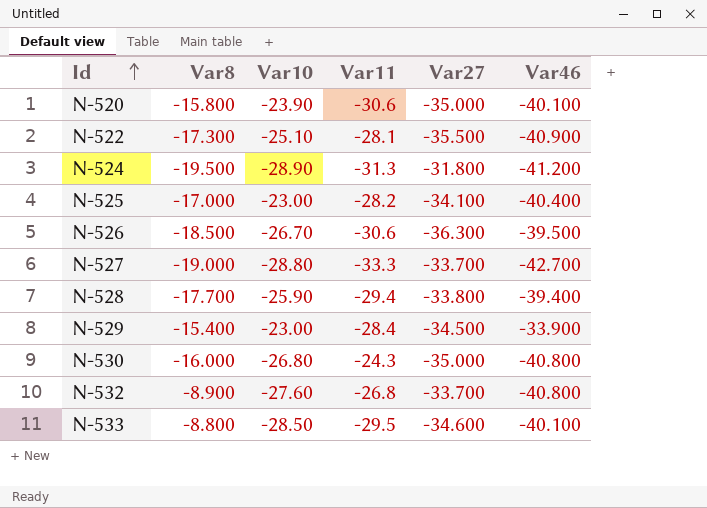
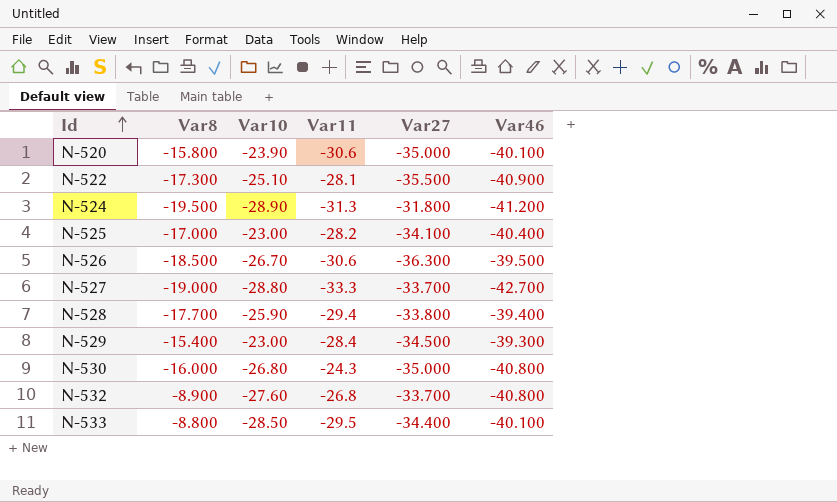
N-529 | Var46: -33.900 -> -39.300
N-533 | Var27: -34.600 -> -34.400

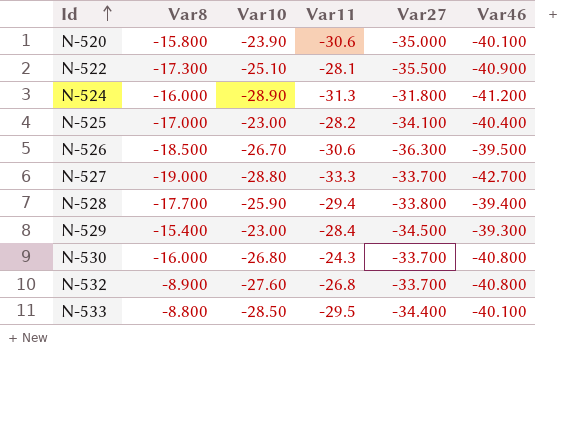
N-524 | Var8: -19.500 -> -16.000
N-530 | Var27: -35.000 -> -33.700

